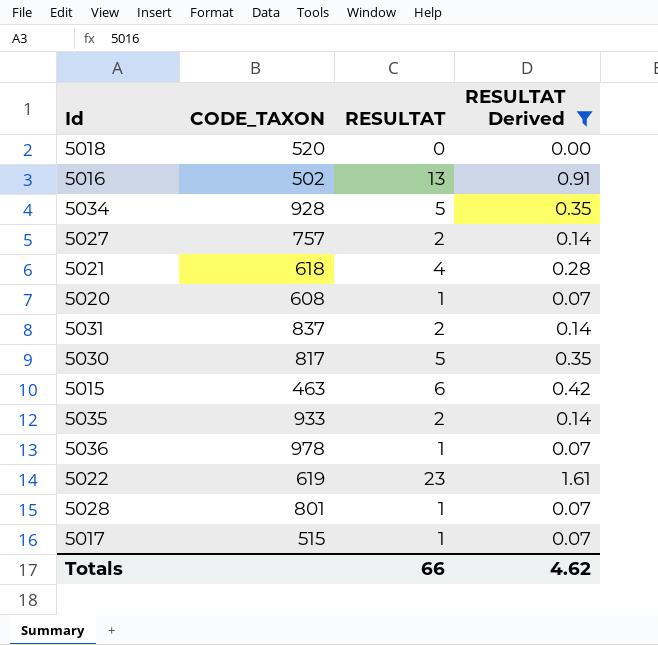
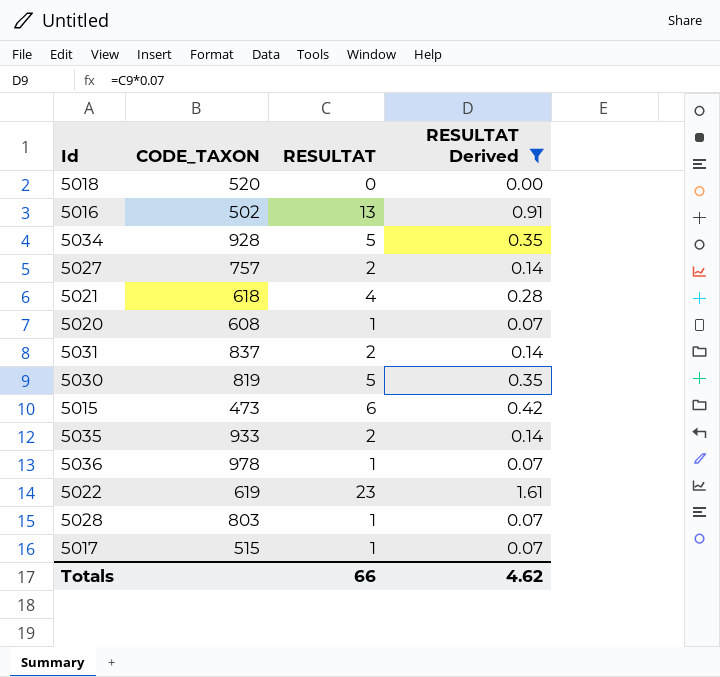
5030 | CODE_TAXON: 817 -> 819
5015 | CODE_TAXON: 463 -> 473
5028 | CODE_TAXON: 801 -> 803

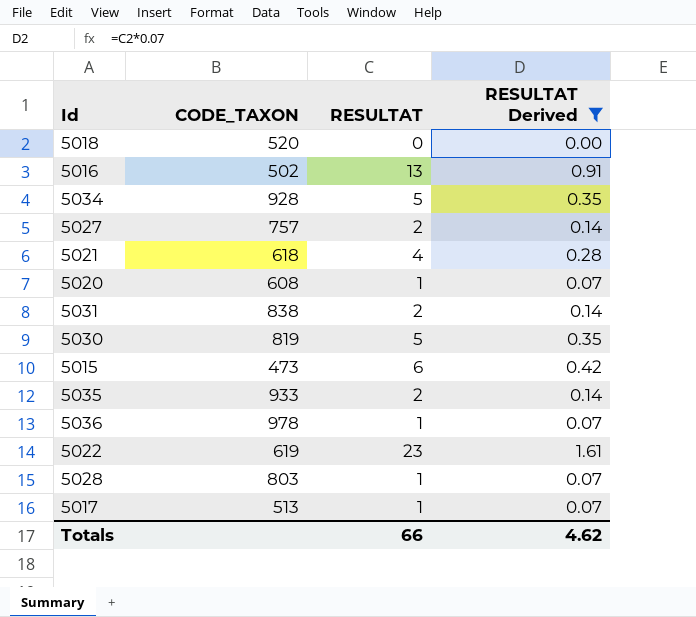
5031 | CODE_TAXON: 837 -> 838
5017 | CODE_TAXON: 515 -> 513

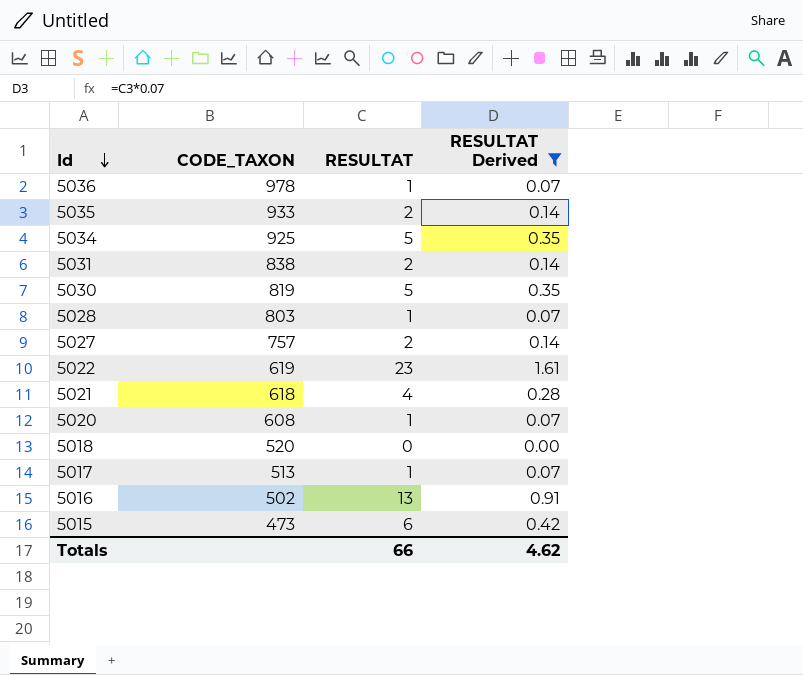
row order: none -> Id descending
5034 | CODE_TAXON: 928 -> 925

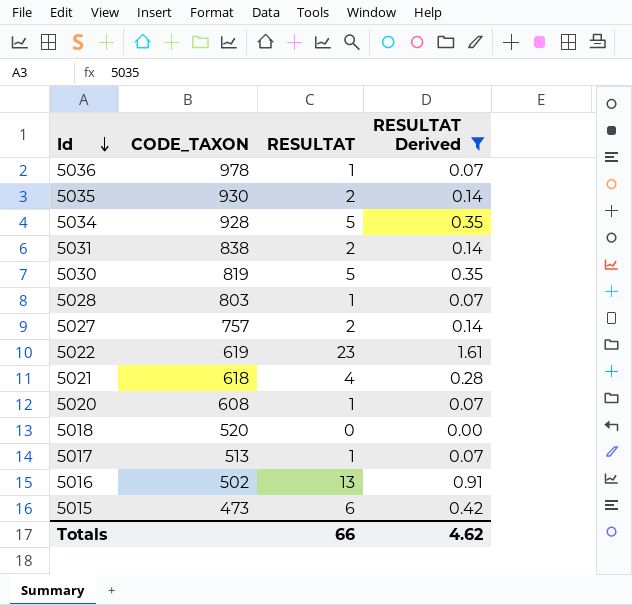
5035 | CODE_TAXON: 933 -> 930
5034 | CODE_TAXON: 925 -> 928

